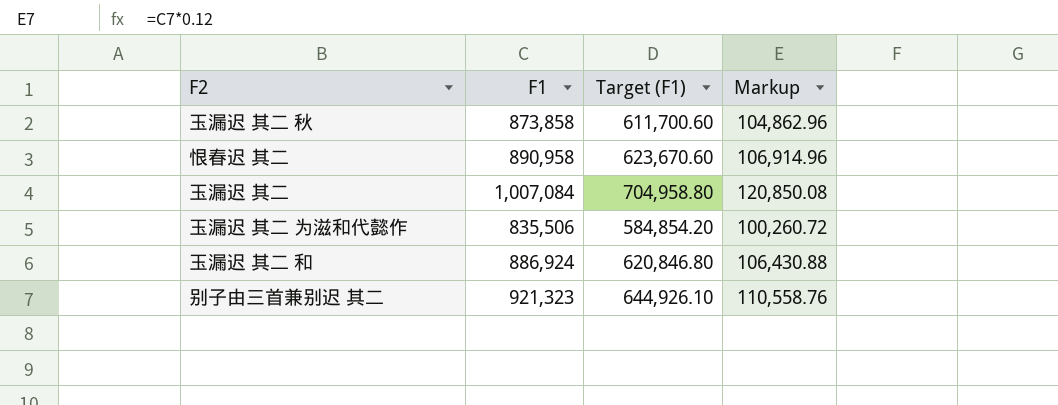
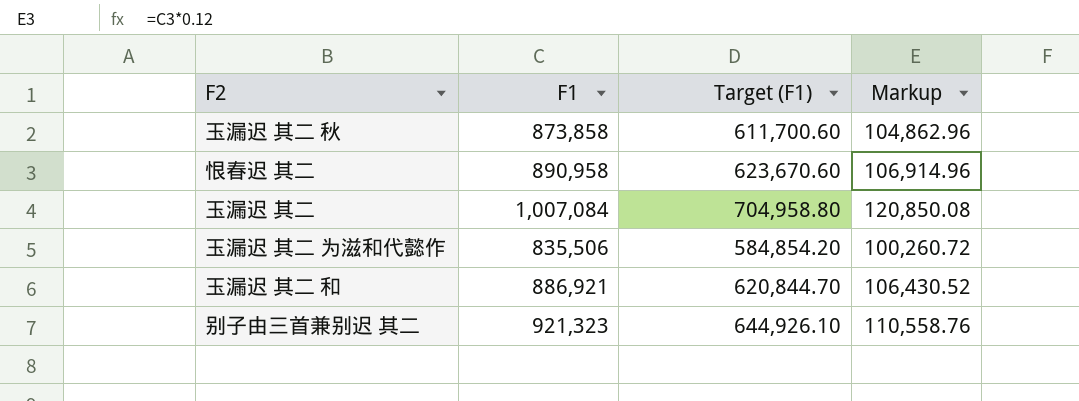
玉漏迟 其二 和 | F1: 886,924 -> 886,921
玉漏迟 其二 和 | Target (F1): 620,846.80 -> 620,844.70
玉漏迟 其二 和 | Markup: 106,430.88 -> 106,430.52

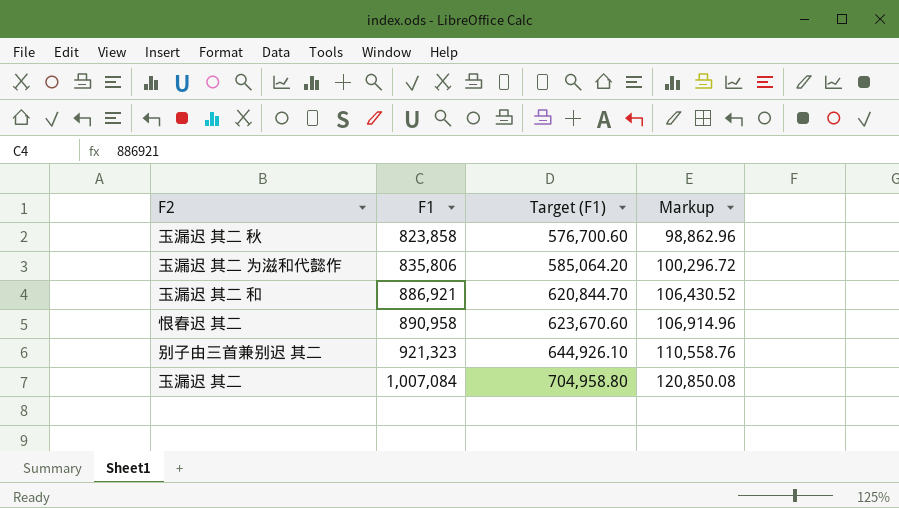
row order: none -> F1 ascending
玉漏迟 其二 秋 | F1: 873,858 -> 823,858
玉漏迟 其二 秋 | Target (F1): 611,700.60 -> 576,700.60
玉漏迟 其二 秋 | Markup: 104,862.96 -> 98,862.96
玉漏迟 其二 为滋和代懿作 | F1: 835,506 -> 835,806
玉漏迟 其二 为滋和代懿作 | Target (F1): 584,854.20 -> 585,064.20
玉漏迟 其二 为滋和代懿作 | Markup: 100,260.72 -> 100,296.72

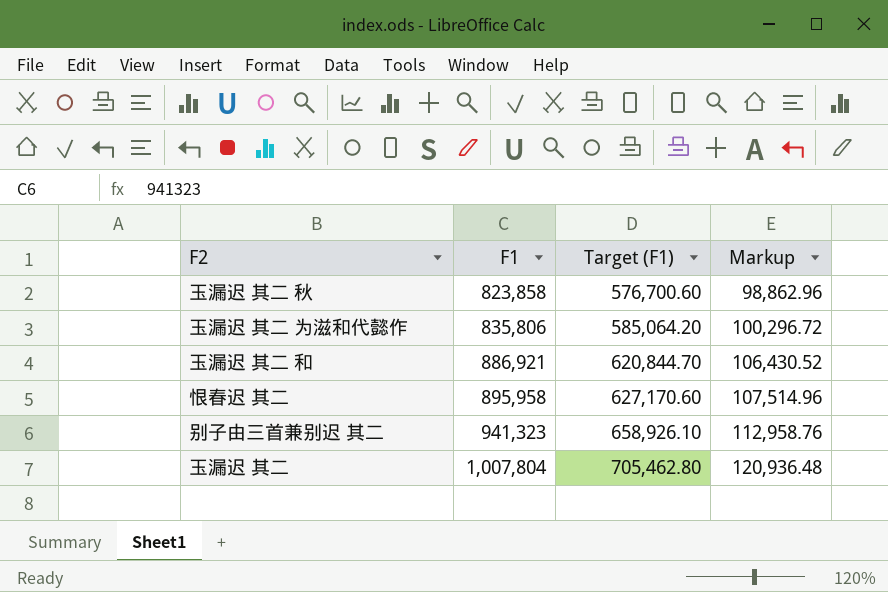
恨春迟 其二 | F1: 890,958 -> 895,958
恨春迟 其二 | Target (F1): 623,670.60 -> 627,170.60
恨春迟 其二 | Markup: 106,914.96 -> 107,514.96
别子由三首兼别迟 其二 | F1: 921,323 -> 941,323
别子由三首兼别迟 其二 | Target (F1): 644,926.10 -> 658,926.10
别子由三首兼别迟 其二 | Markup: 110,558.76 -> 112,958.76
玉漏迟 其二 | F1: 1,007,084 -> 1,007,804
玉漏迟 其二 | Target (F1): 704,958.80 -> 705,462.80
玉漏迟 其二 | Markup: 120,850.08 -> 120,936.48

